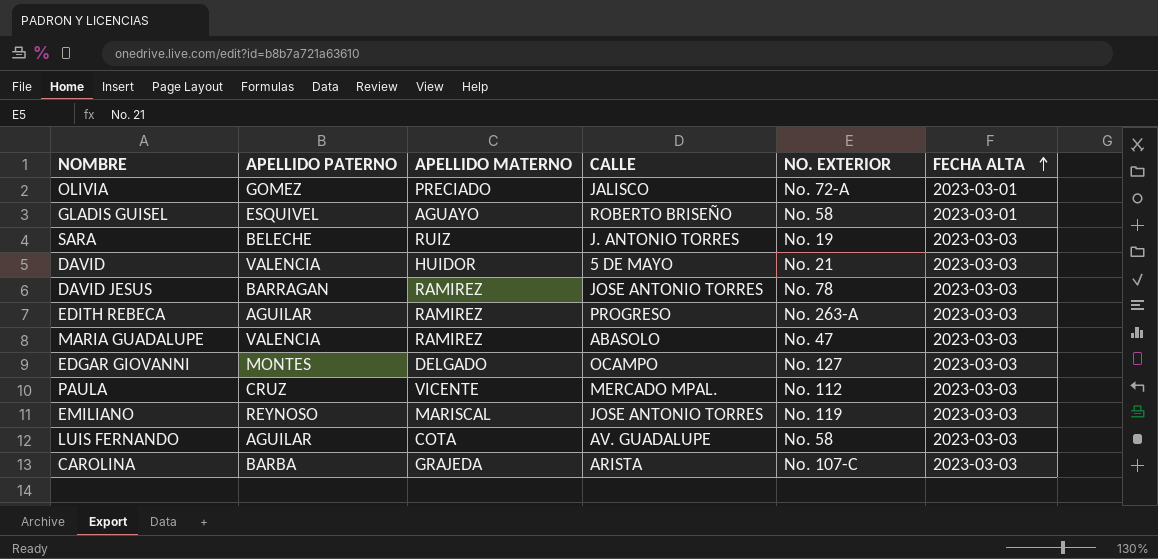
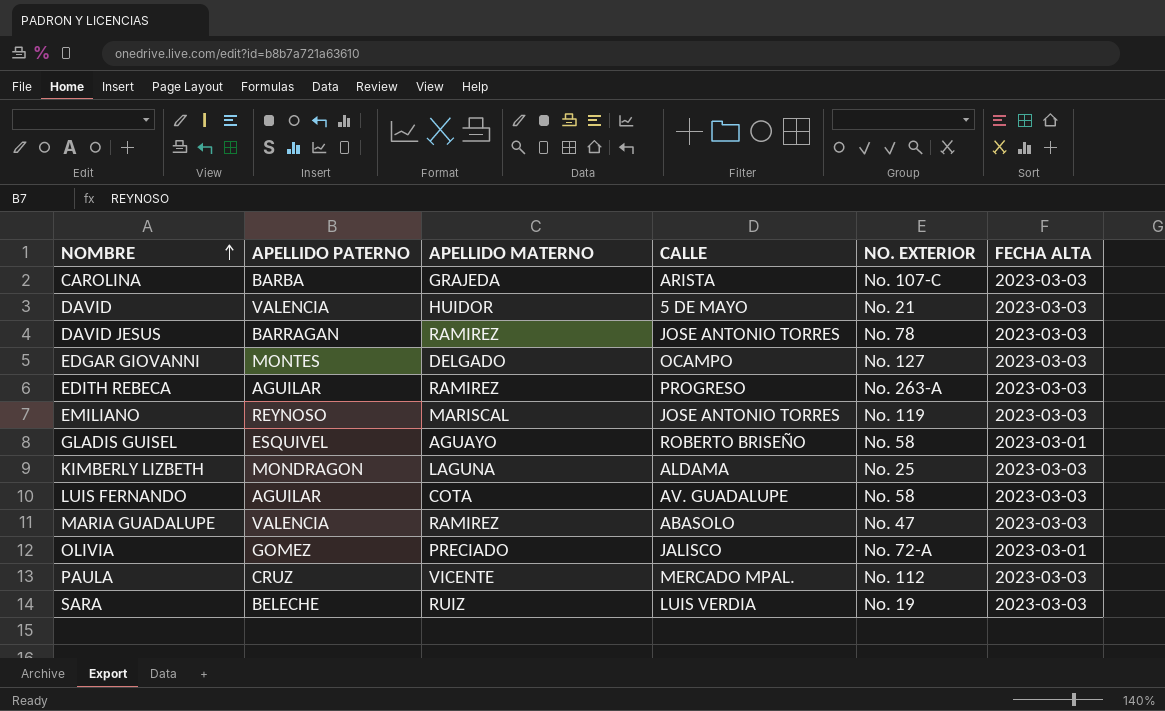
row order: FECHA ALTA ascending -> NOMBRE ascending
row KIMBERLY LIZBETH: none -> MONDRAGON | LAGUNA | ALDAMA | No. 25 | 2023-03-03
SARA | CALLE: J. ANTONIO TORRES -> LUIS VERDIA

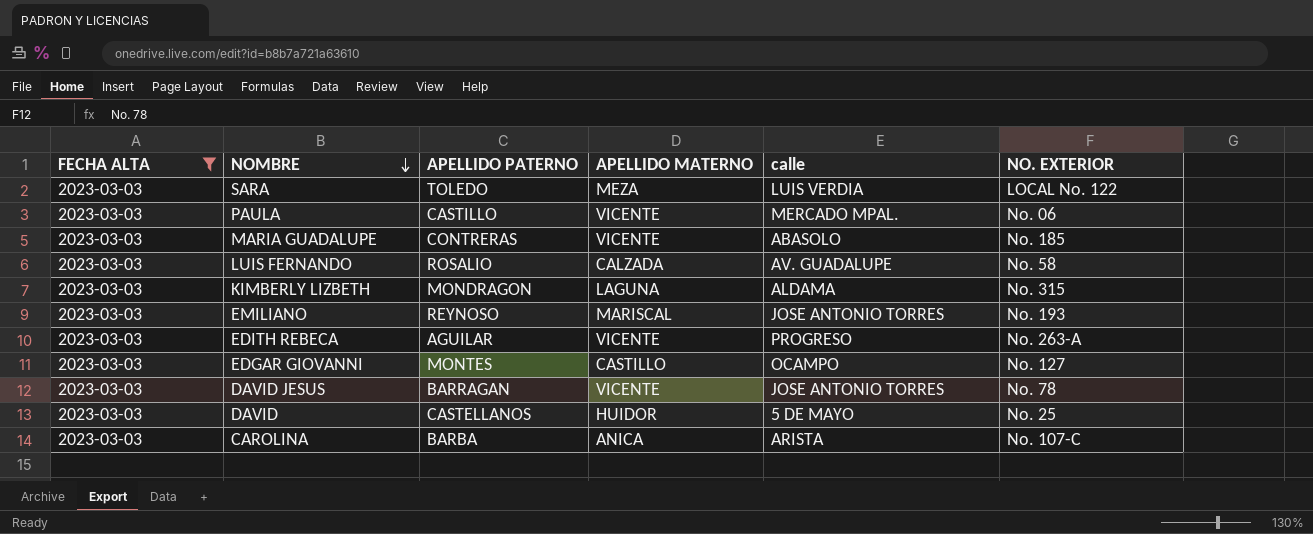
filter: none -> FECHA ALTA = 2023-03-03
row order: NOMBRE ascending -> NOMBRE descending
column FECHA ALTA | position: 6 -> 1
column name: CALLE -> calle
SARA | APELLIDO PATERNO: BELECHE -> TOLEDO
SARA | APELLIDO MATERNO: RUIZ -> MEZA
SARA | NO. EXTERIOR: No. 19 -> LOCAL No. 122
PAULA | APELLIDO PATERNO: CRUZ -> CASTILLO
PAULA | NO. EXTERIOR: No. 112 -> No. 06
MARIA GUADALUPE | APELLIDO PATERNO: VALENCIA -> CONTRERAS
MARIA GUADALUPE | APELLIDO MATERNO: RAMIREZ -> VICENTE
MARIA GUADALUPE | NO. EXTERIOR: No. 47 -> No. 185
LUIS FERNANDO | APELLIDO PATERNO: AGUILAR -> ROSALIO
LUIS FERNANDO | APELLIDO MATERNO: COTA -> CALZADA
KIMBERLY LIZBETH | NO. EXTERIOR: No. 25 -> No. 315
EMILIANO | NO. EXTERIOR: No. 119 -> No. 193
EDITH REBECA | APELLIDO MATERNO: RAMIREZ -> VICENTE
EDGAR GIOVANNI | APELLIDO MATERNO: DELGADO -> CASTILLO
DAVID JESUS | APELLIDO MATERNO: RAMIREZ -> VICENTE
DAVID | APELLIDO PATERNO: VALENCIA -> CASTELLANOS
DAVID | NO. EXTERIOR: No. 21 -> No. 25
CAROLINA | APELLIDO MATERNO: GRAJEDA -> ANICA

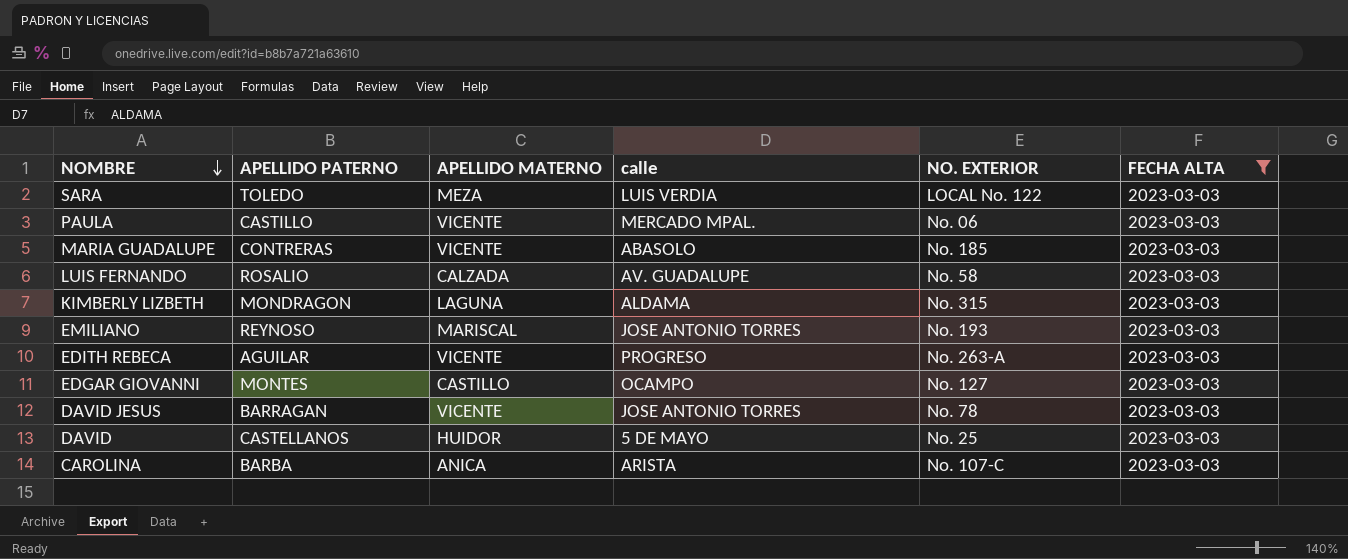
column FECHA ALTA | position: 1 -> 6

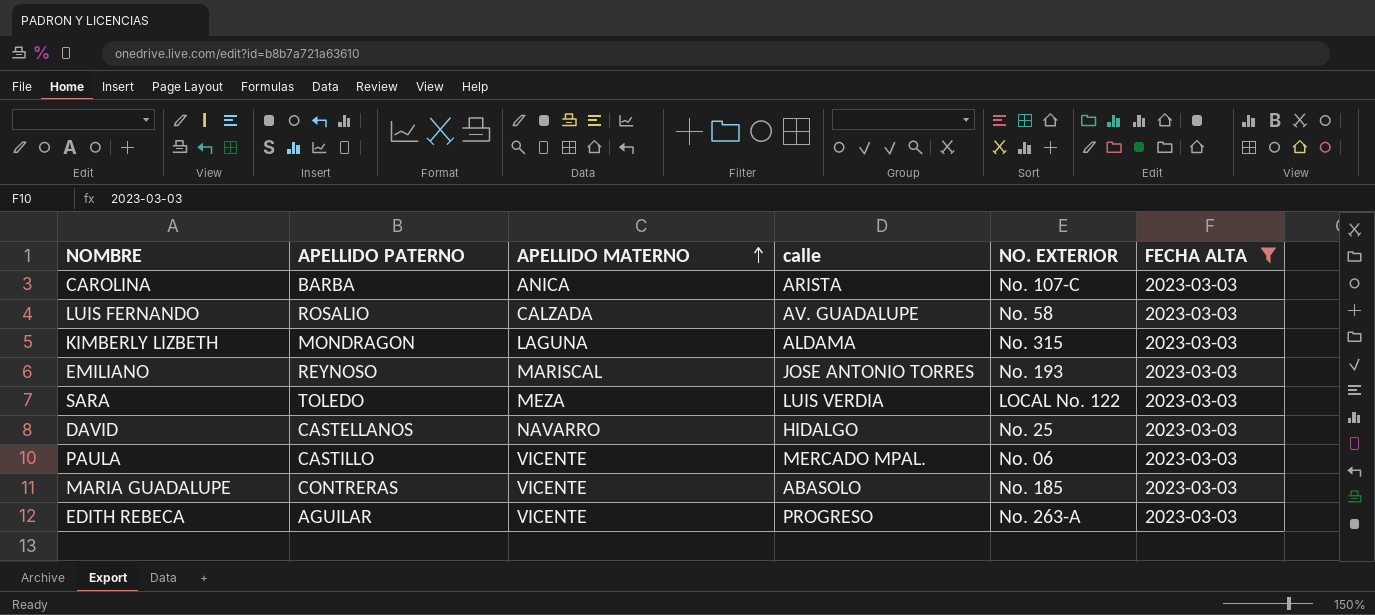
row order: NOMBRE descending -> APELLIDO MATERNO ascending
row EDGAR GIOVANNI: MONTES | CASTILLO | OCAMPO | No. 127 | 2023-03-03 -> none
row DAVID JESUS: BARRAGAN | VICENTE | JOSE ANTONIO TORRES | No. 78 | 2023-03-03 -> none
DAVID | APELLIDO MATERNO: HUIDOR -> NAVARRO
DAVID | calle: 5 DE MAYO -> HIDALGO

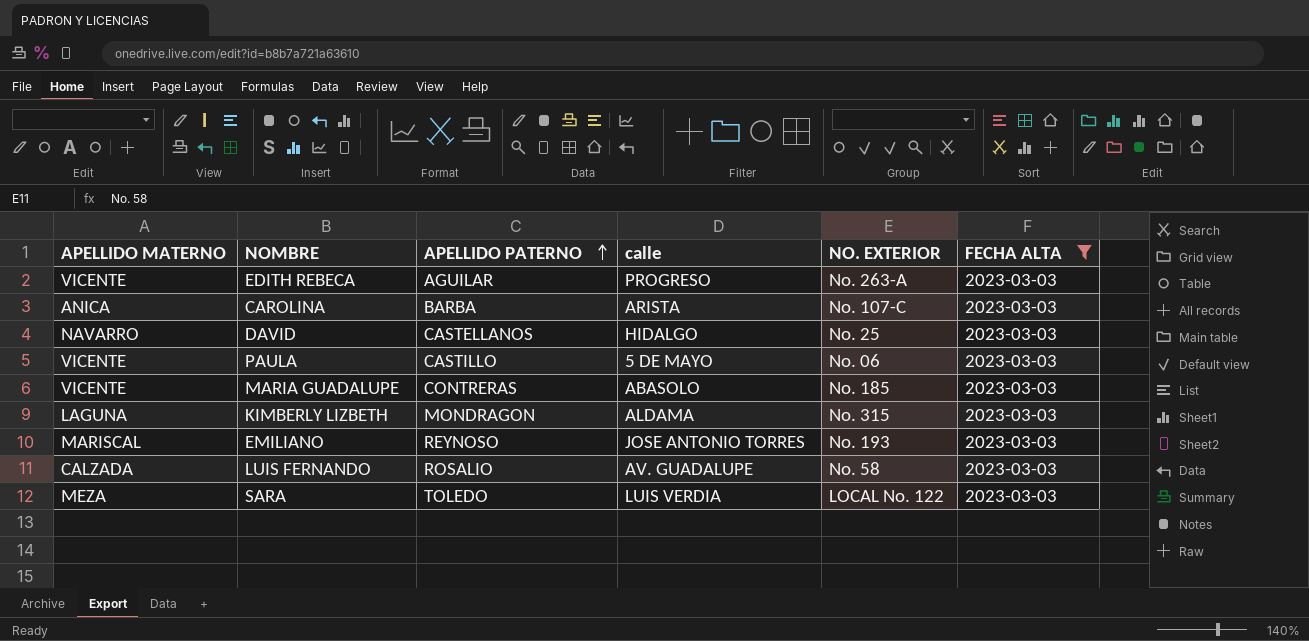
row order: APELLIDO MATERNO ascending -> APELLIDO PATERNO ascending
column APELLIDO MATERNO | position: 3 -> 1
PAULA | calle: MERCADO MPAL. -> 5 DE MAYO

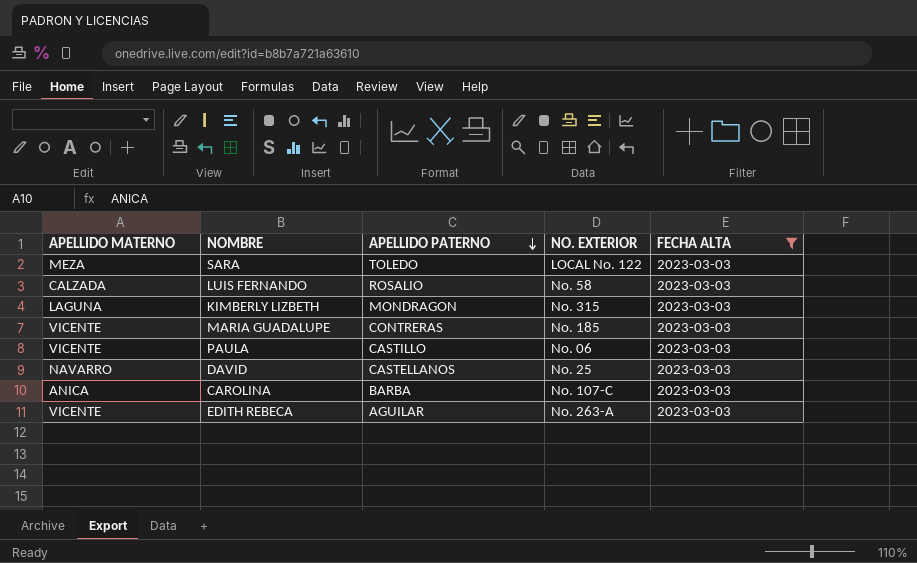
row order: APELLIDO PATERNO ascending -> APELLIDO PATERNO descending
column calle | position: 4 -> none
row EMILIANO: MARISCAL | REYNOSO | JOSE ANTONIO TORRES | No. 193 | 2023-03-03 -> none

